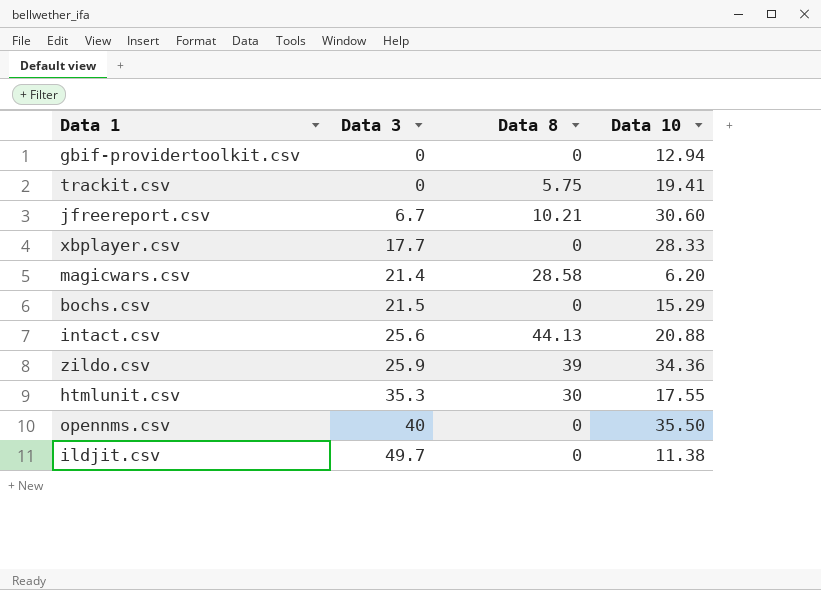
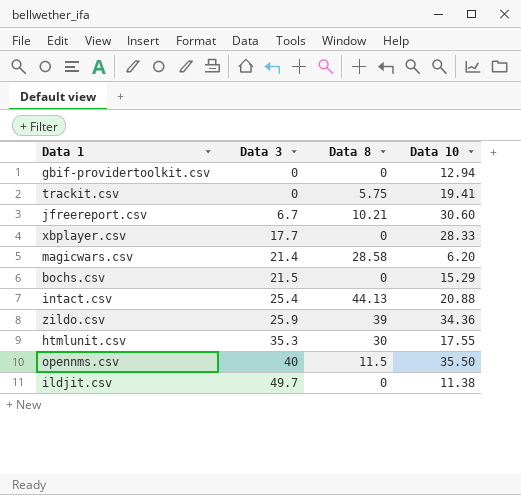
intact.csv | Data 3: 25.6 -> 25.4
opennms.csv | Data 8: 0 -> 11.5

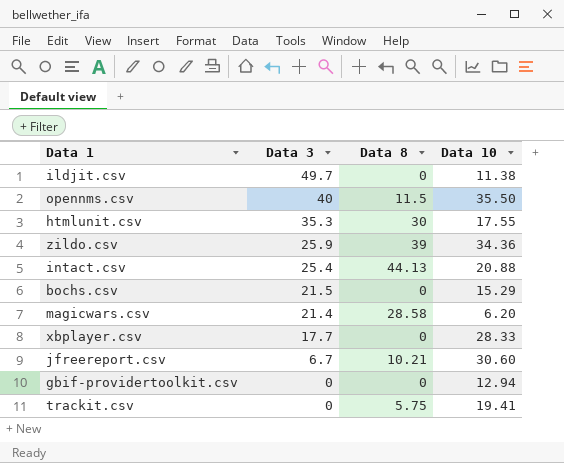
row order: Data 3 ascending -> Data 3 descending

